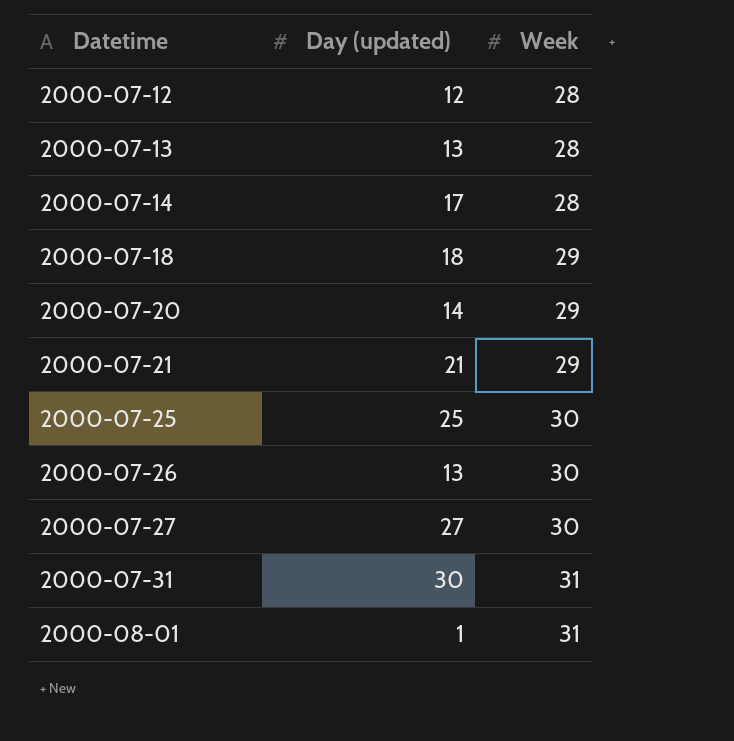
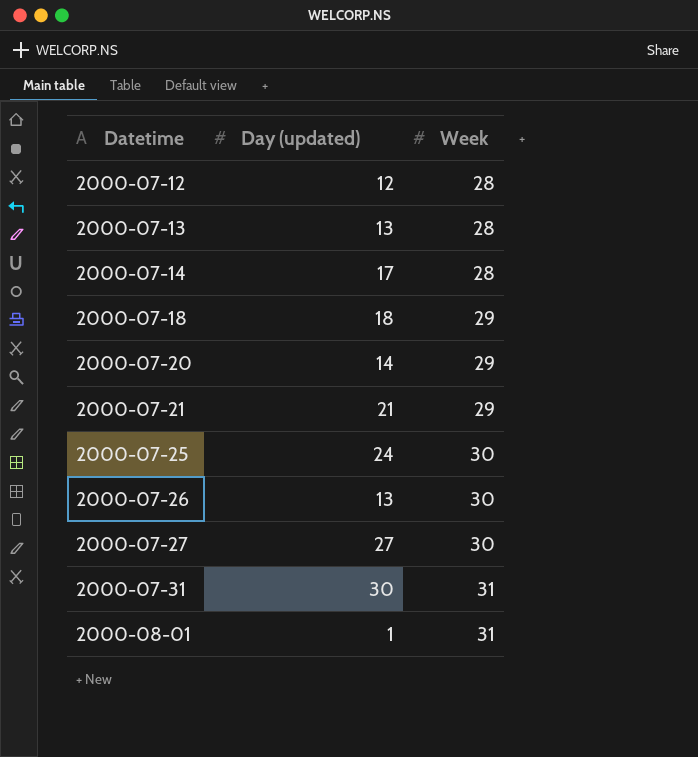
2000-07-25 | Day (updated): 25 -> 24

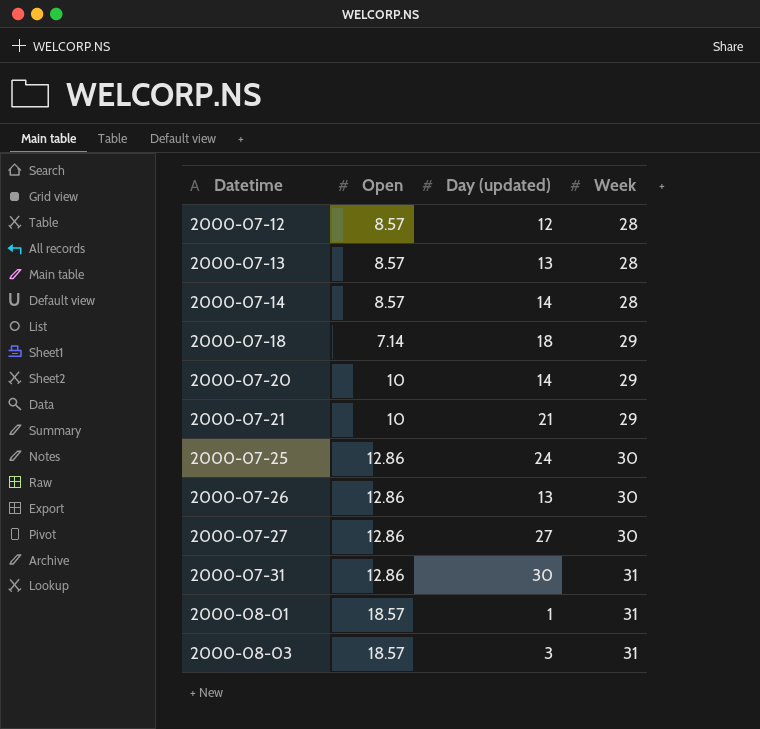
column Open | position: none -> 2
2000-07-14 | Day (updated): 17 -> 14
row 2000-08-03: none -> 18.57 | 3 | 31

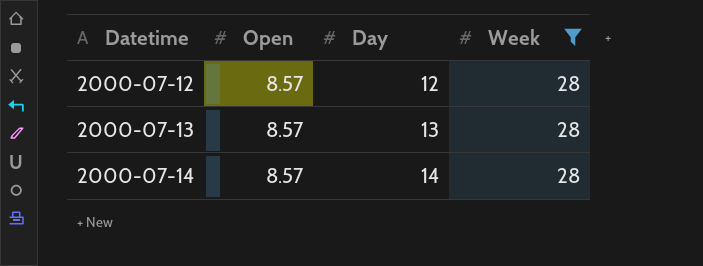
filter: none -> Week = 28
column name: Day (updated) -> Day

